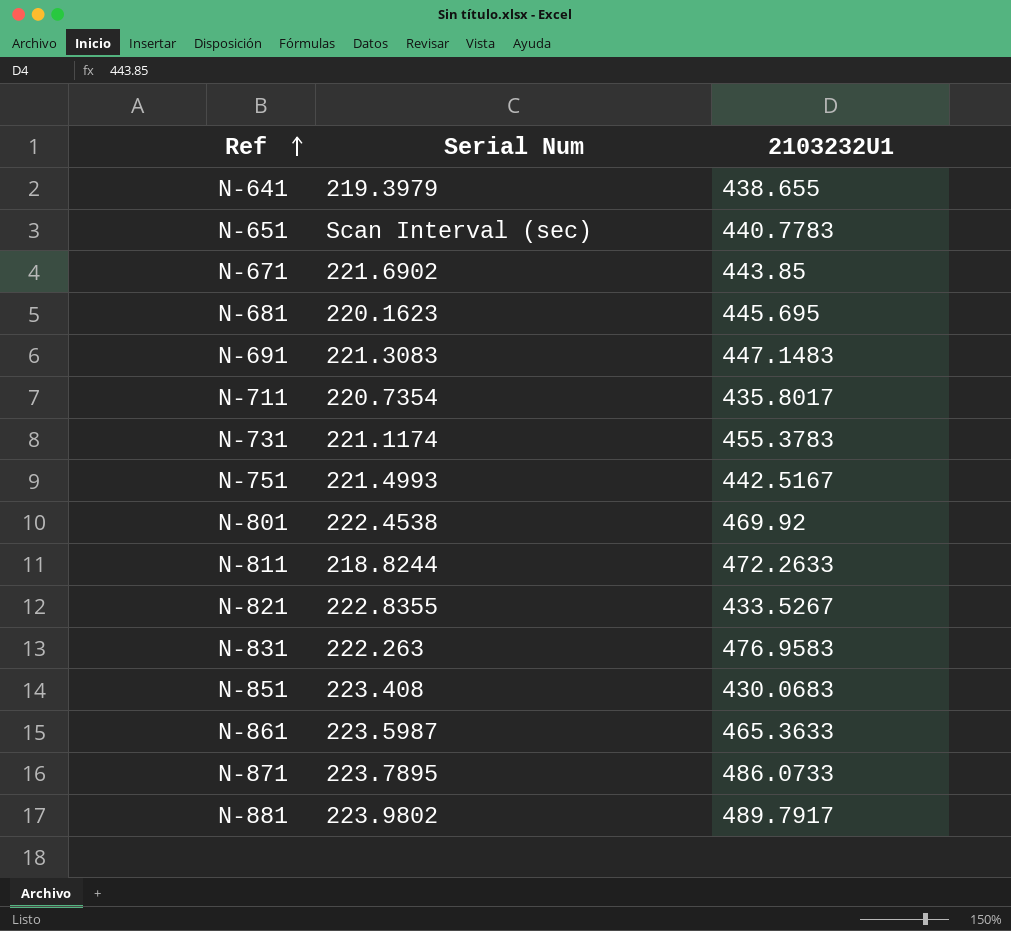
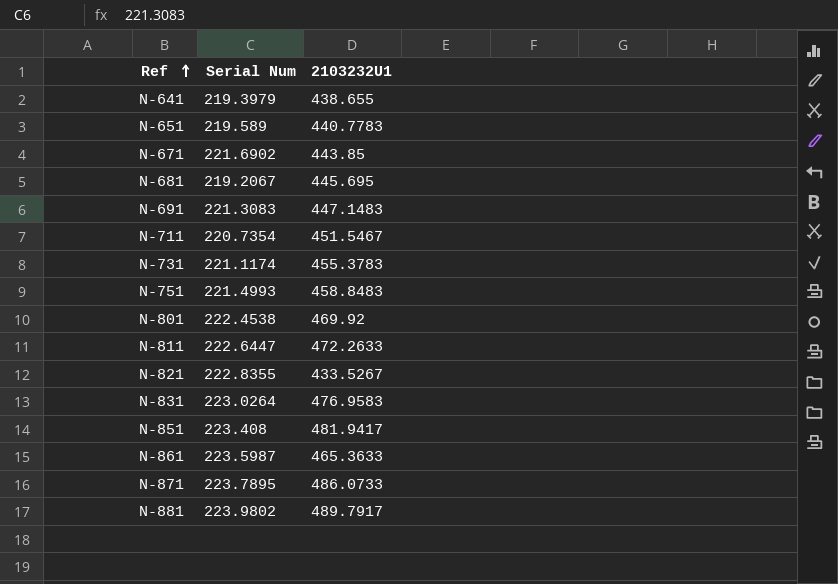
N-651 | Serial Num: Scan Interval (sec) -> 219.589
N-681 | Serial Num: 220.1623 -> 219.2067
N-711 | 2103232U1: 435.8017 -> 451.5467
N-751 | 2103232U1: 442.5167 -> 458.8483
N-811 | Serial Num: 218.8244 -> 222.6447
N-831 | Serial Num: 222.263 -> 223.0264
N-851 | 2103232U1: 430.0683 -> 481.9417

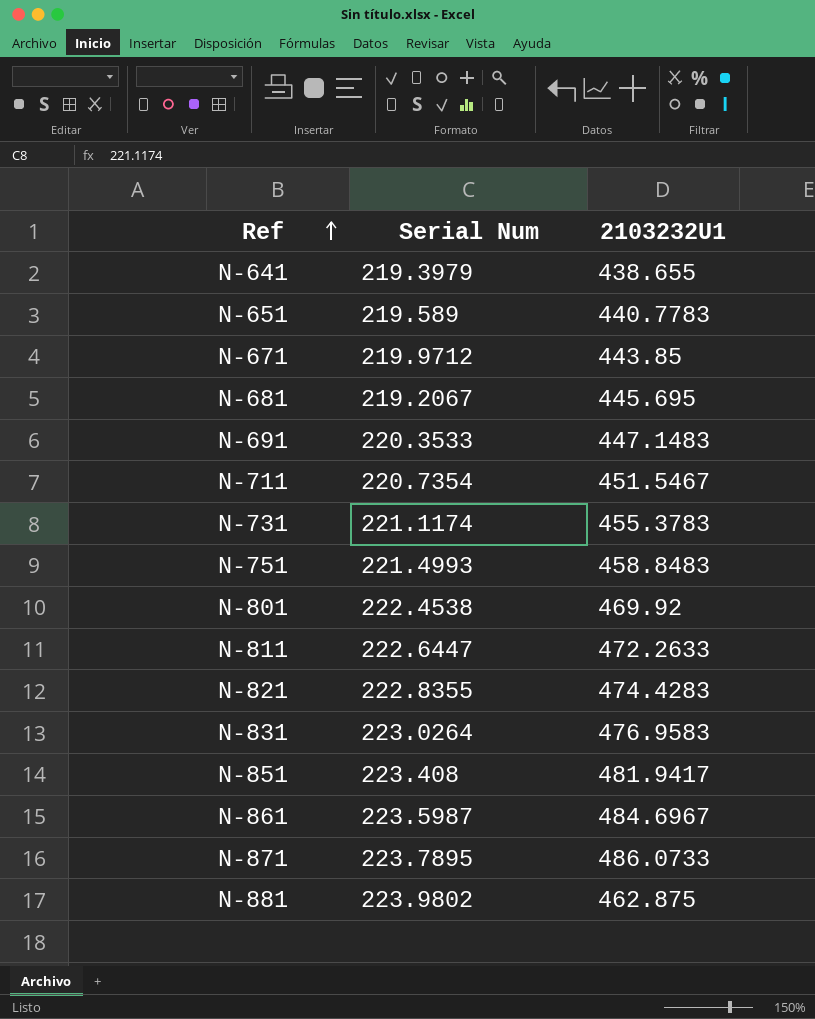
N-671 | Serial Num: 221.6902 -> 219.9712
N-691 | Serial Num: 221.3083 -> 220.3533
N-821 | 2103232U1: 433.5267 -> 474.4283
N-861 | 2103232U1: 465.3633 -> 484.6967
N-881 | 2103232U1: 489.7917 -> 462.875

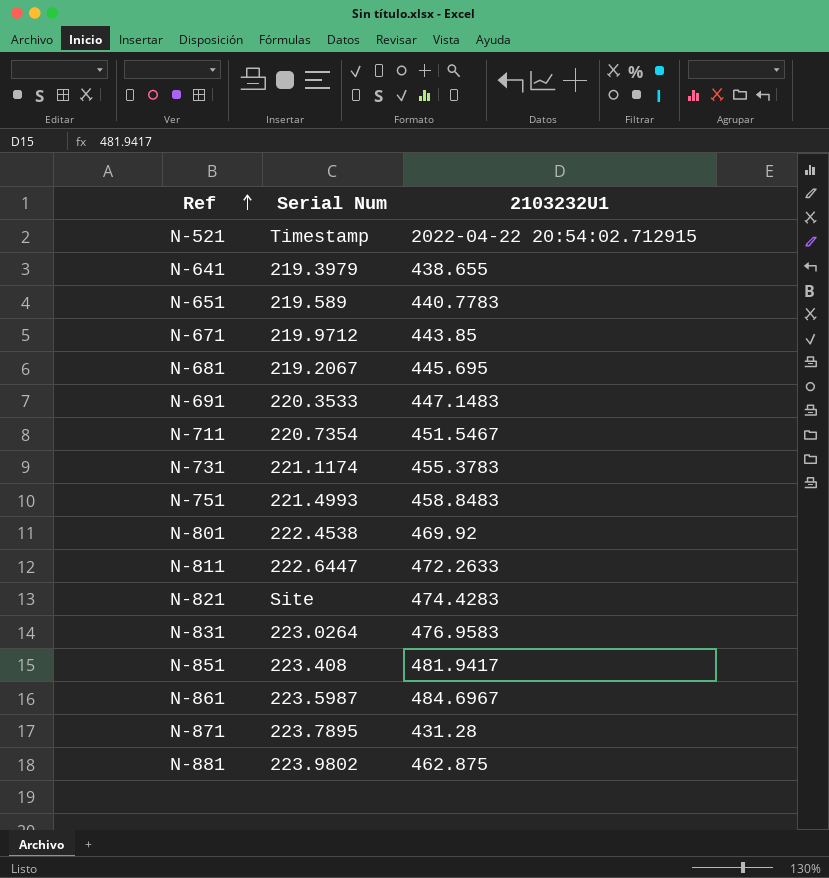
row N-521: none -> Timestamp | 2022-04-22 20:54:02.712915
N-821 | Serial Num: 222.8355 -> Site
N-871 | 2103232U1: 486.0733 -> 431.28

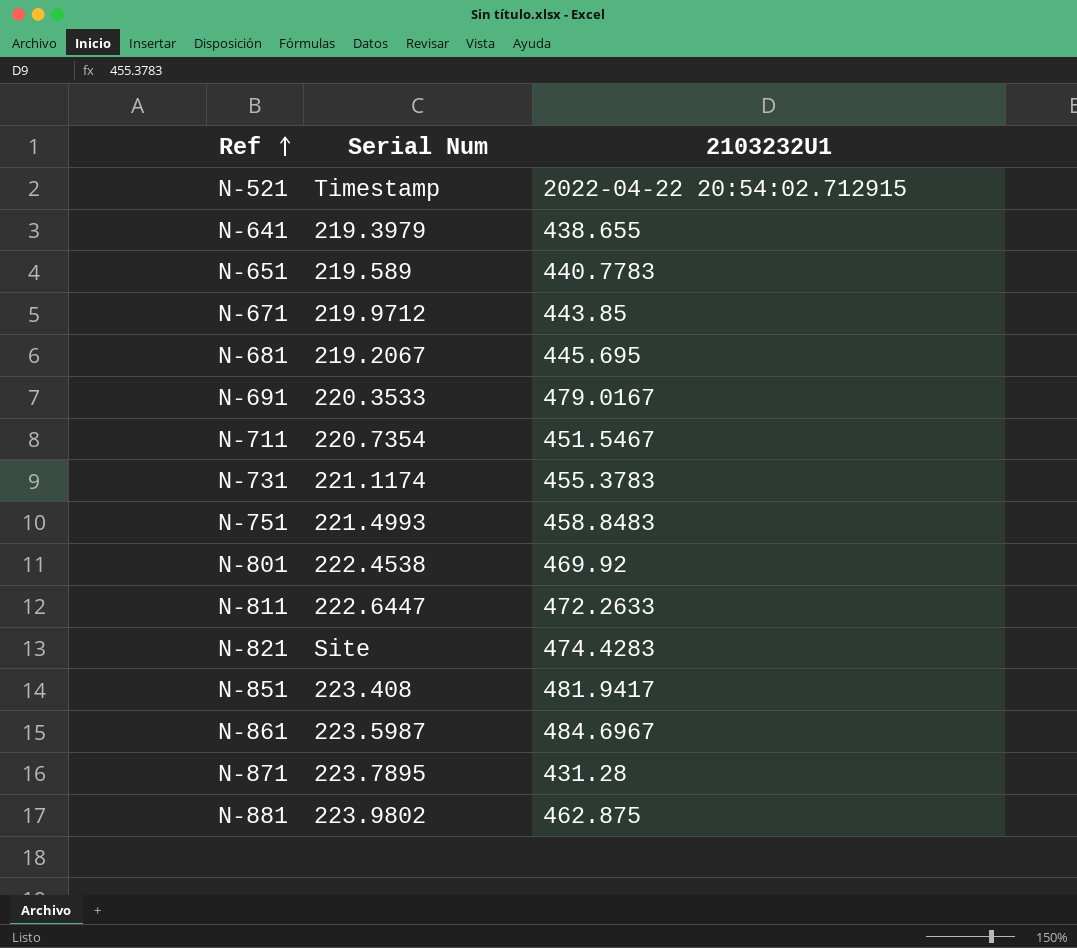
row N-831: 223.0264 | 476.9583 -> none
N-691 | 2103232U1: 447.1483 -> 479.0167

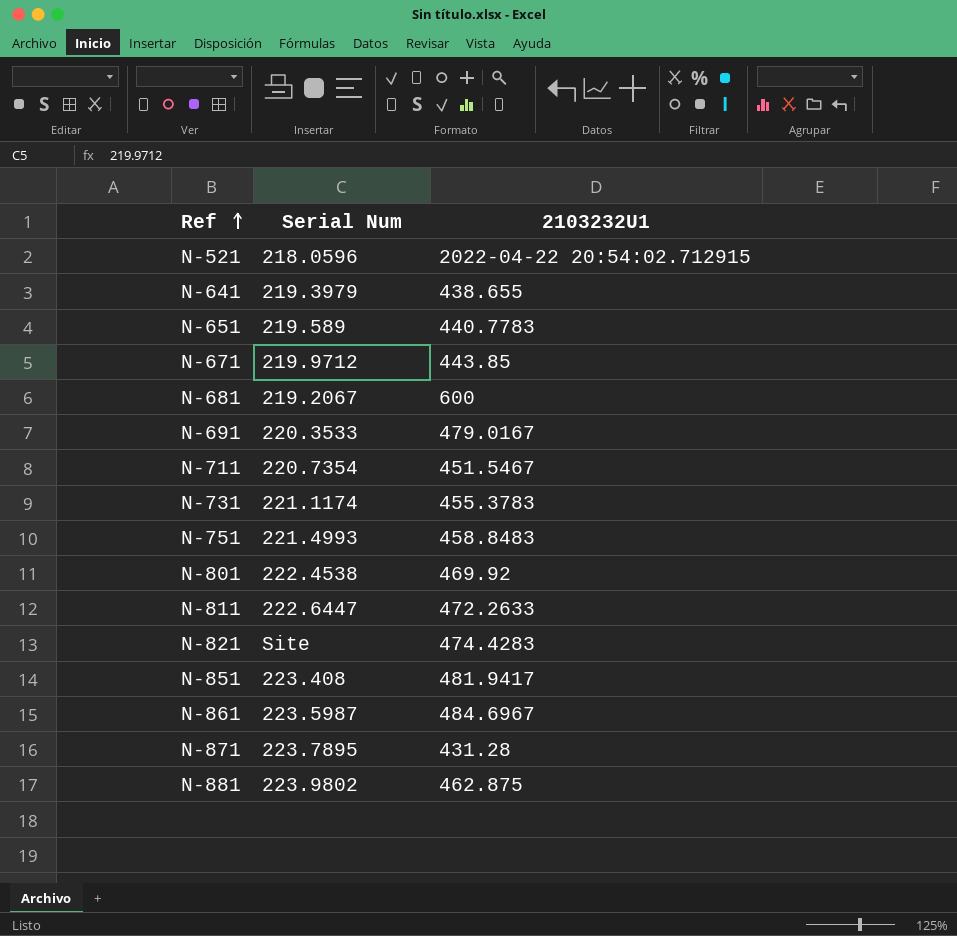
N-521 | Serial Num: Timestamp -> 218.0596
N-681 | 2103232U1: 445.695 -> 600

